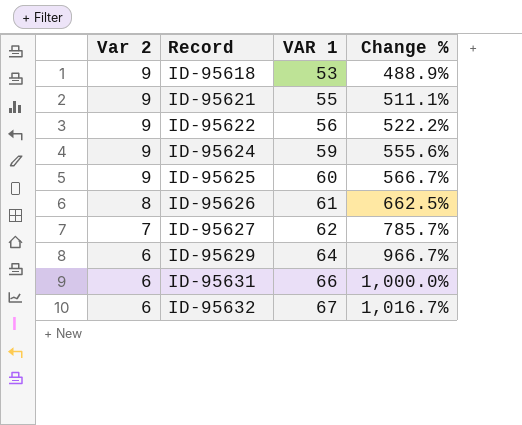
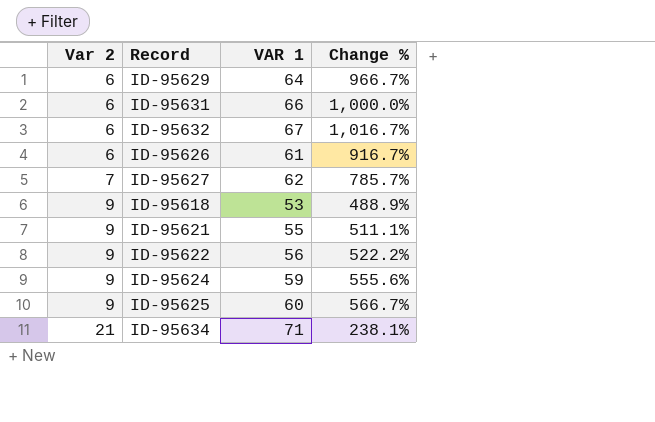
row order: Var 2 descending -> Var 2 ascending
ID-95626 | Var 2: 8 -> 6
ID-95626 | Change %: 662.5% -> 916.7%
row ID-95634: none -> 21 | 71 | 238.1%

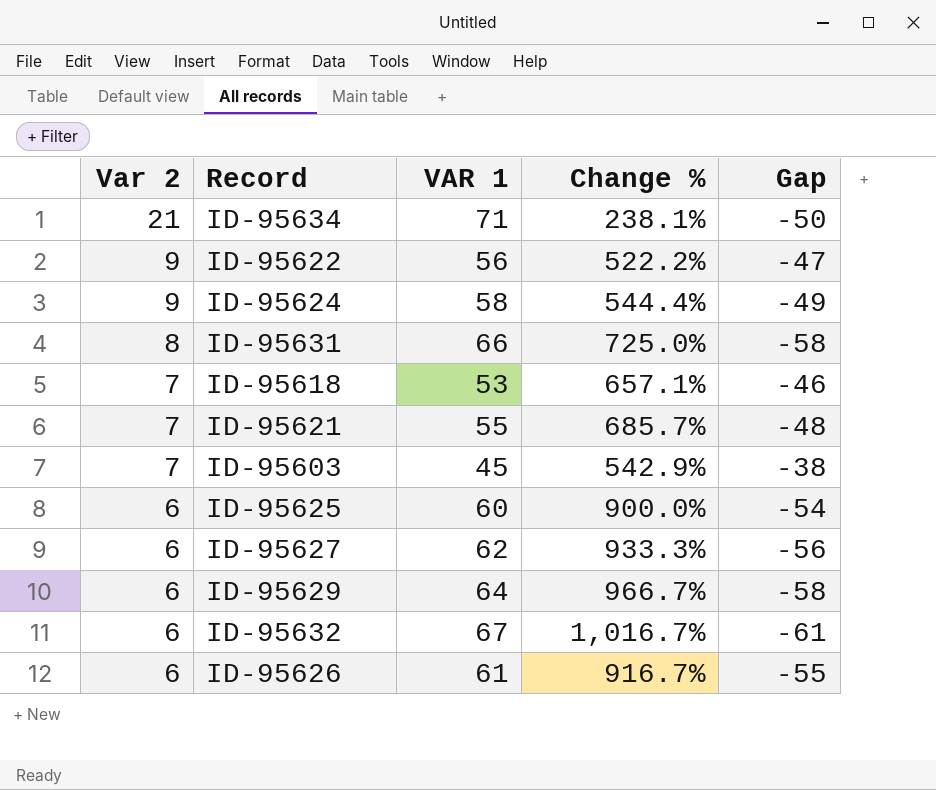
row order: Var 2 ascending -> Var 2 descending
column Gap | formula: none -> [Var 2] - [VAR 1]
ID-95624 | VAR 1: 59 -> 58
ID-95624 | Change %: 555.6% -> 544.4%
ID-95631 | Var 2: 6 -> 8
ID-95631 | Change %: 1,000.0% -> 725.0%
ID-95618 | Var 2: 9 -> 7
ID-95618 | Change %: 488.9% -> 657.1%
ID-95621 | Var 2: 9 -> 7
ID-95621 | Change %: 511.1% -> 685.7%
row ID-95603: none -> 7 | 45 | 542.9% | -38
ID-95625 | Var 2: 9 -> 6
ID-95625 | Change %: 566.7% -> 900.0%
ID-95627 | Var 2: 7 -> 6
ID-95627 | Change %: 785.7% -> 933.3%

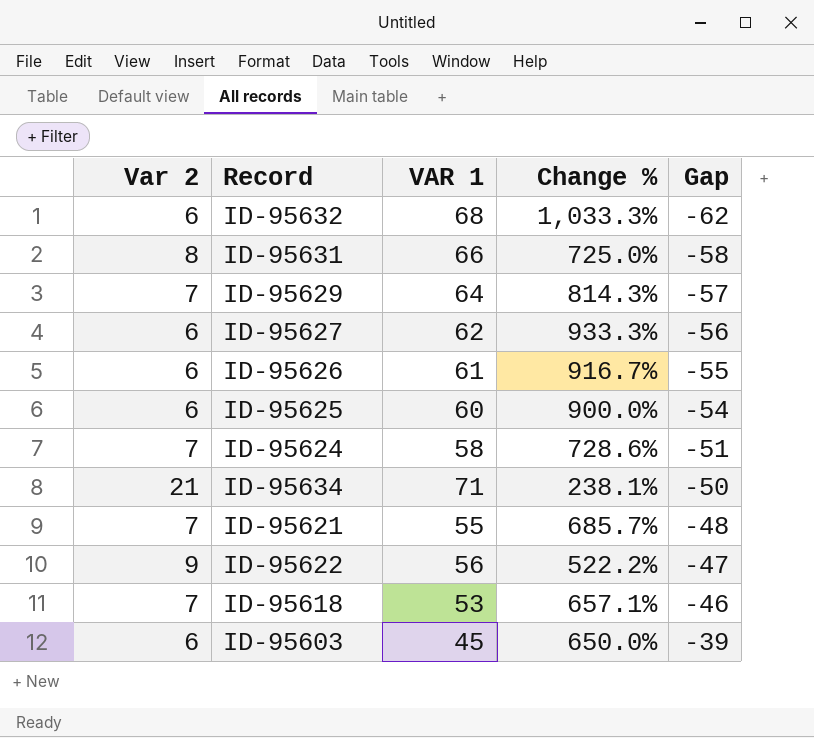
row order: Var 2 descending -> Gap ascending
ID-95632 | VAR 1: 67 -> 68
ID-95632 | Change %: 1,016.7% -> 1,033.3%
ID-95632 | Gap: -61 -> -62
ID-95629 | Var 2: 6 -> 7
ID-95629 | Change %: 966.7% -> 814.3%
ID-95629 | Gap: -58 -> -57
ID-95624 | Var 2: 9 -> 7
ID-95624 | Change %: 544.4% -> 728.6%
ID-95624 | Gap: -49 -> -51
ID-95603 | Var 2: 7 -> 6
ID-95603 | Change %: 542.9% -> 650.0%
ID-95603 | Gap: -38 -> -39

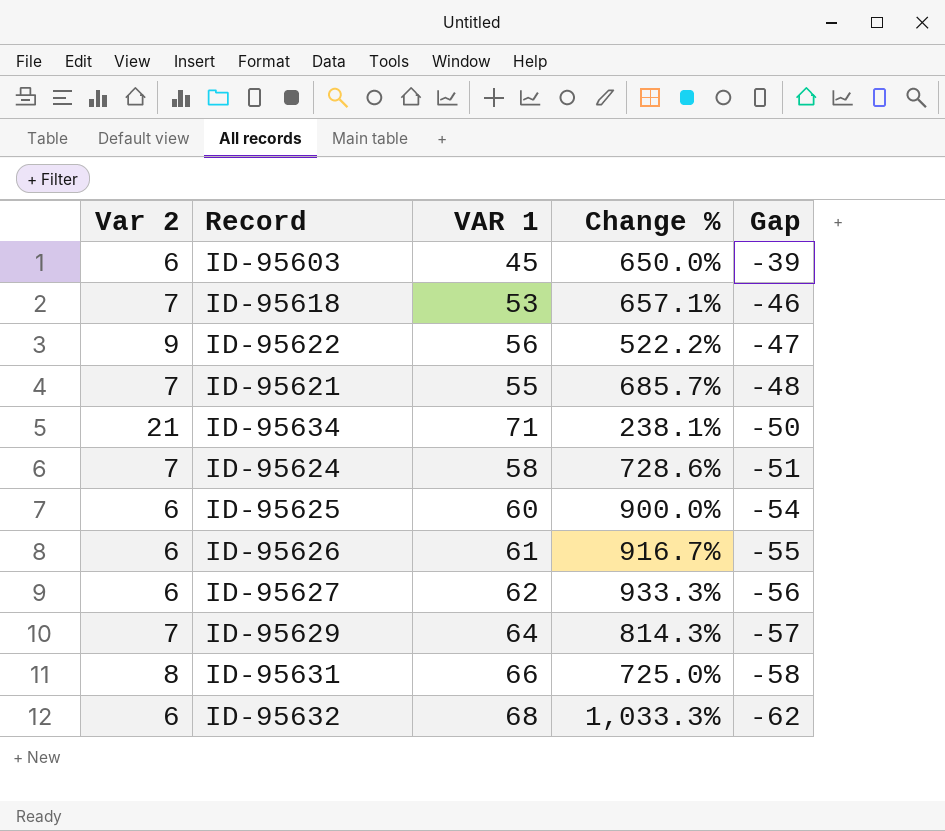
row order: Gap ascending -> Gap descending

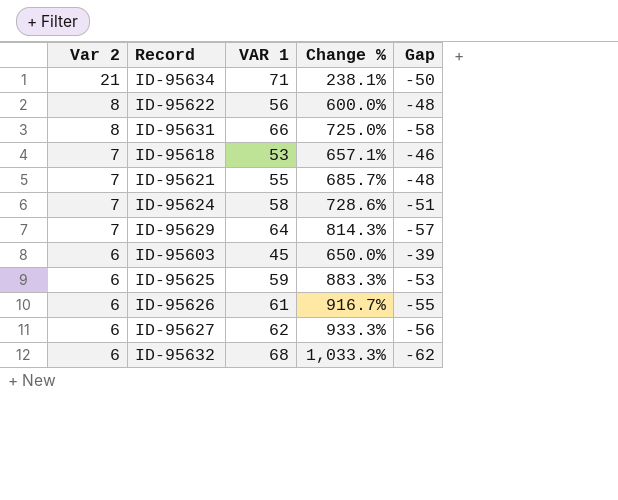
row order: Gap descending -> Var 2 descending
ID-95622 | Var 2: 9 -> 8
ID-95622 | Change %: 522.2% -> 600.0%
ID-95622 | Gap: -47 -> -48
ID-95625 | VAR 1: 60 -> 59
ID-95625 | Change %: 900.0% -> 883.3%
ID-95625 | Gap: -54 -> -53

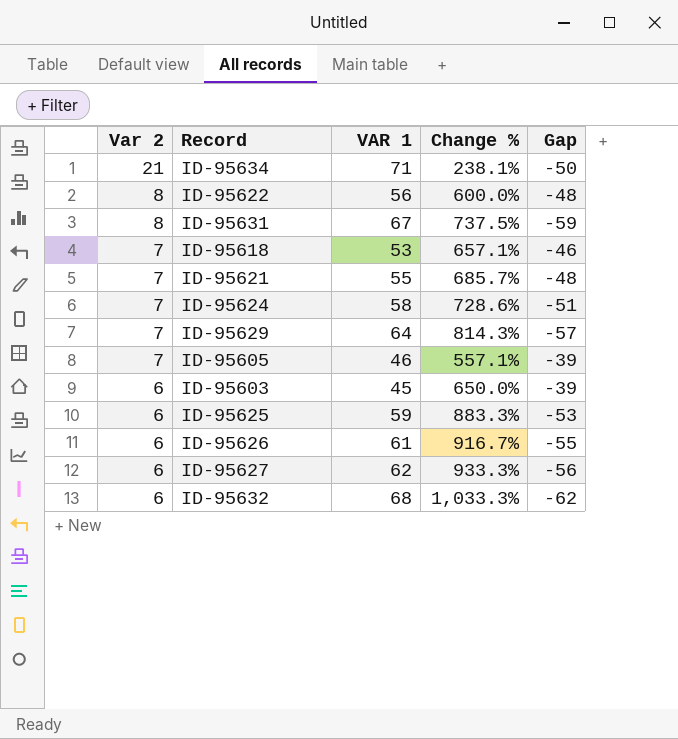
ID-95631 | VAR 1: 66 -> 67
ID-95631 | Change %: 725.0% -> 737.5%
ID-95631 | Gap: -58 -> -59
row ID-95605: none -> 7 | 46 | 557.1% | -39

